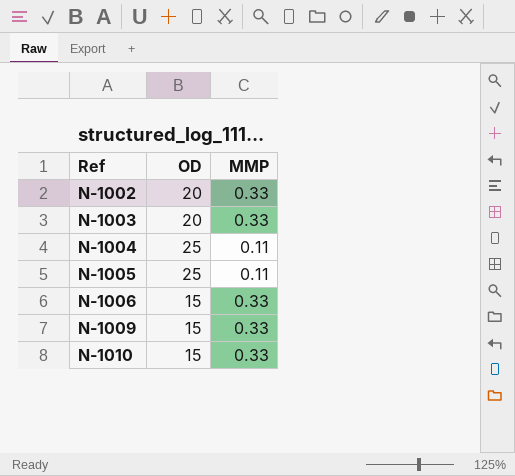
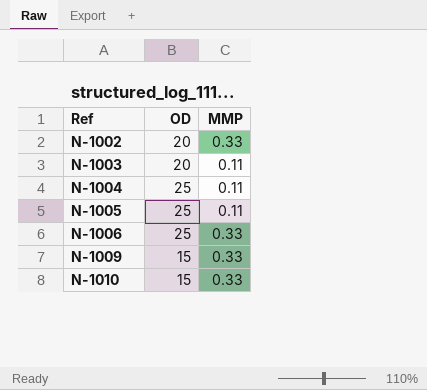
N-1003 | MMP: 0.33 -> 0.11
N-1006 | OD: 15 -> 25

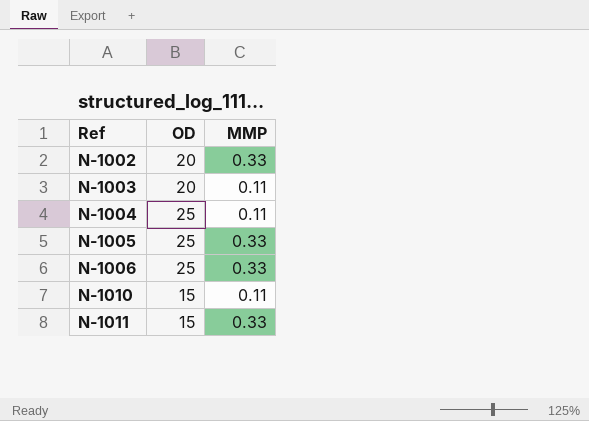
row N-1009: 15 | 0.33 -> none
N-1005 | MMP: 0.11 -> 0.33
N-1010 | MMP: 0.33 -> 0.11
row N-1011: none -> 15 | 0.33

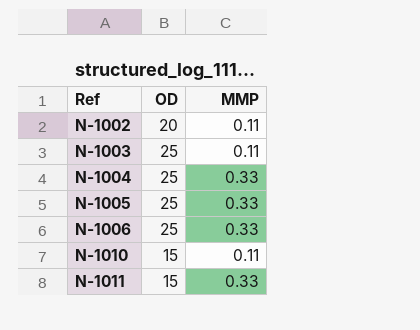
N-1002 | MMP: 0.33 -> 0.11
N-1003 | OD: 20 -> 25
N-1004 | MMP: 0.11 -> 0.33

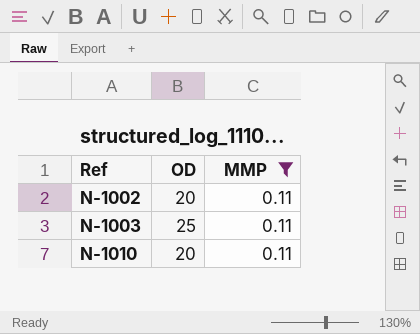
filter: none -> MMP = 0.11
N-1010 | OD: 15 -> 20

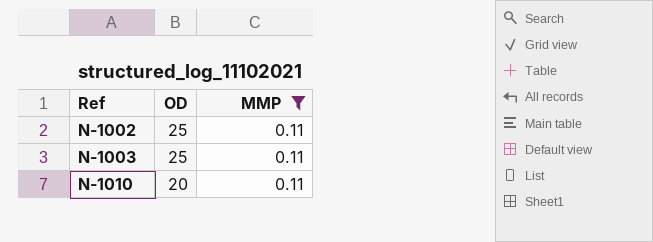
N-1002 | OD: 20 -> 25

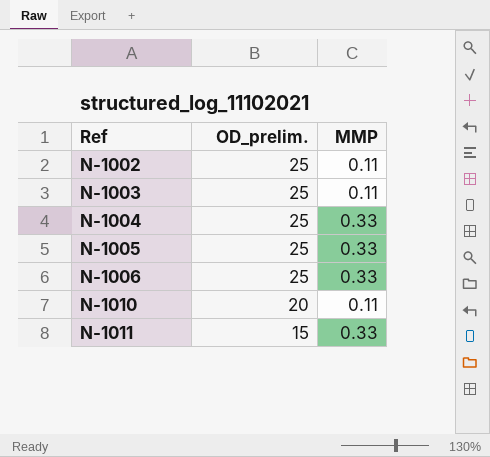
filter: MMP = 0.11 -> none
column name: OD -> OD_prelim.

